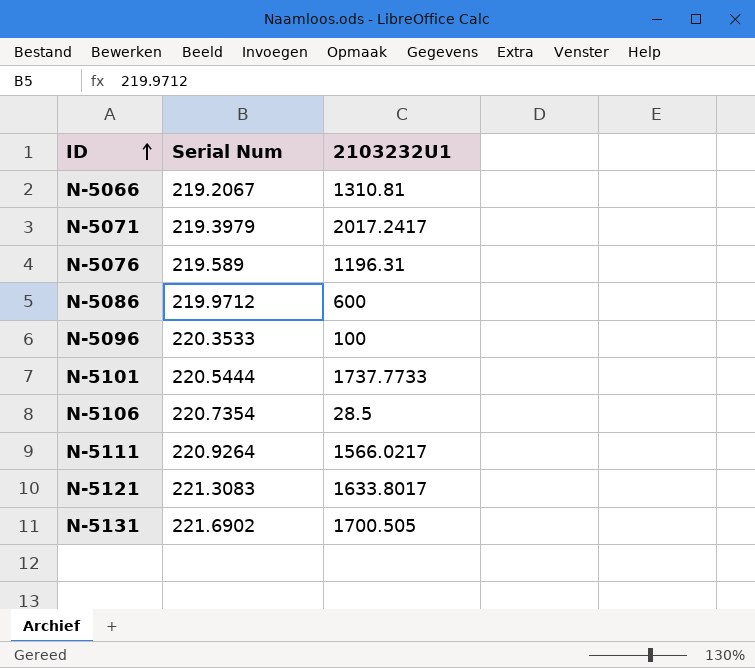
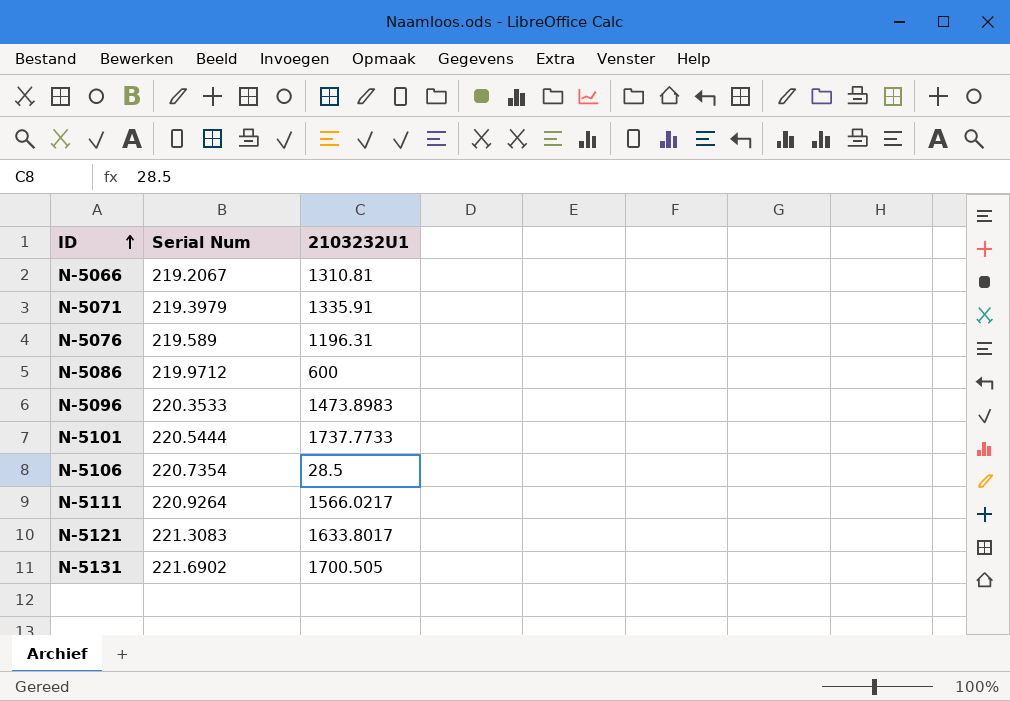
N-5071 | 2103232U1: 2017.2417 -> 1335.91
N-5096 | 2103232U1: 100 -> 1473.8983

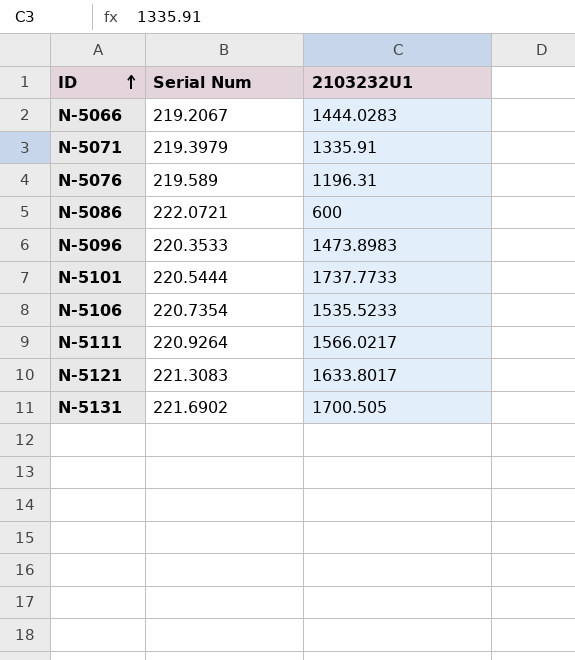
N-5066 | 2103232U1: 1310.81 -> 1444.0283
N-5086 | Serial Num: 219.9712 -> 222.0721
N-5106 | 2103232U1: 28.5 -> 1535.5233

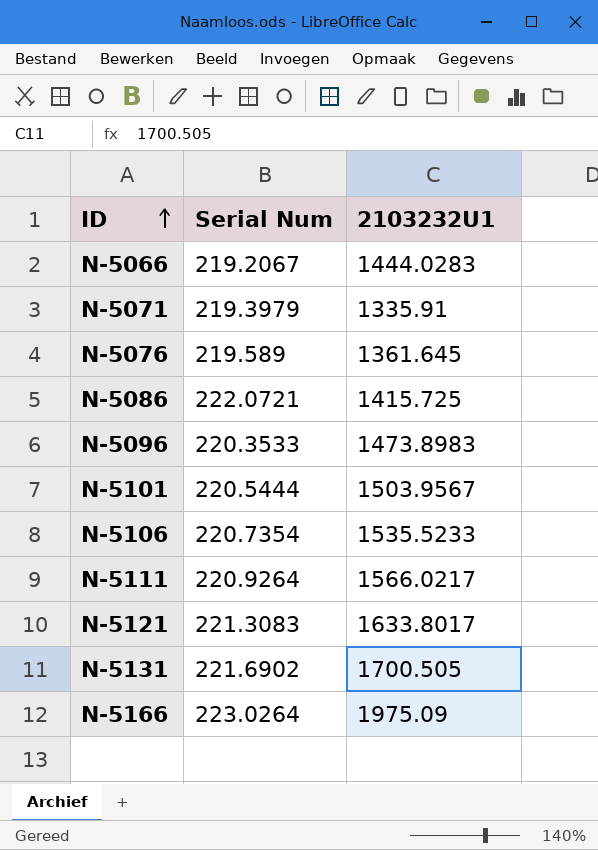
N-5076 | 2103232U1: 1196.31 -> 1361.645
N-5086 | 2103232U1: 600 -> 1415.725
N-5101 | 2103232U1: 1737.7733 -> 1503.9567
row N-5166: none -> 223.0264 | 1975.09

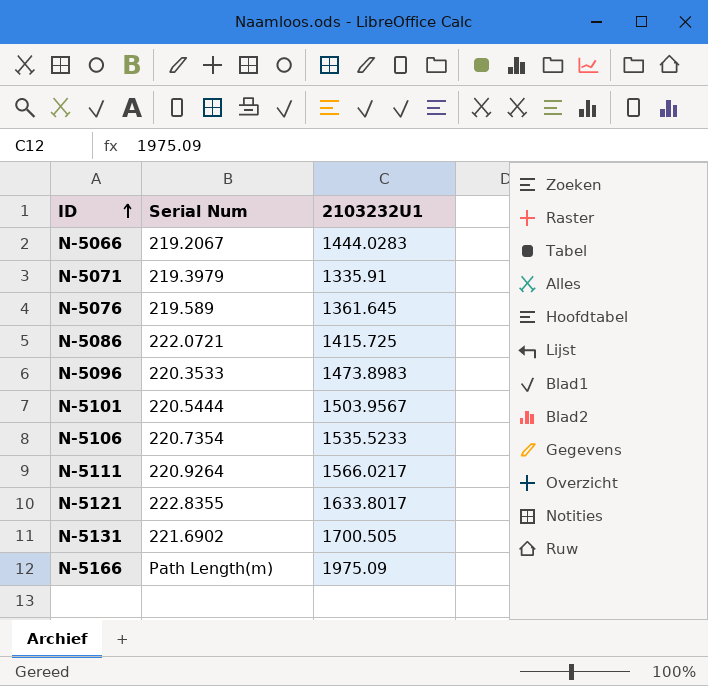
N-5121 | Serial Num: 221.3083 -> 222.8355
N-5166 | Serial Num: 223.0264 -> Path Length(m)

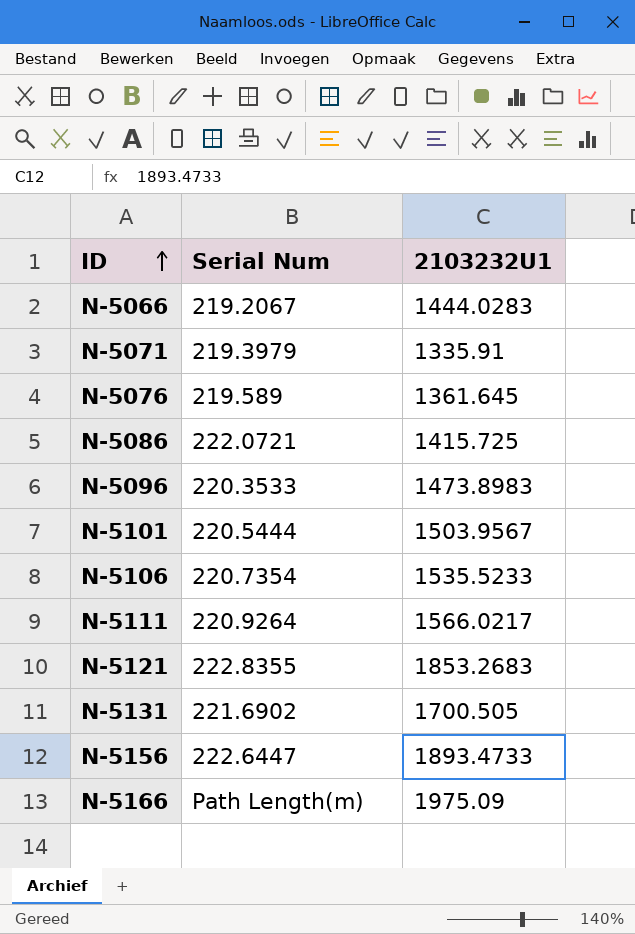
N-5121 | 2103232U1: 1633.8017 -> 1853.2683
row N-5156: none -> 222.6447 | 1893.4733

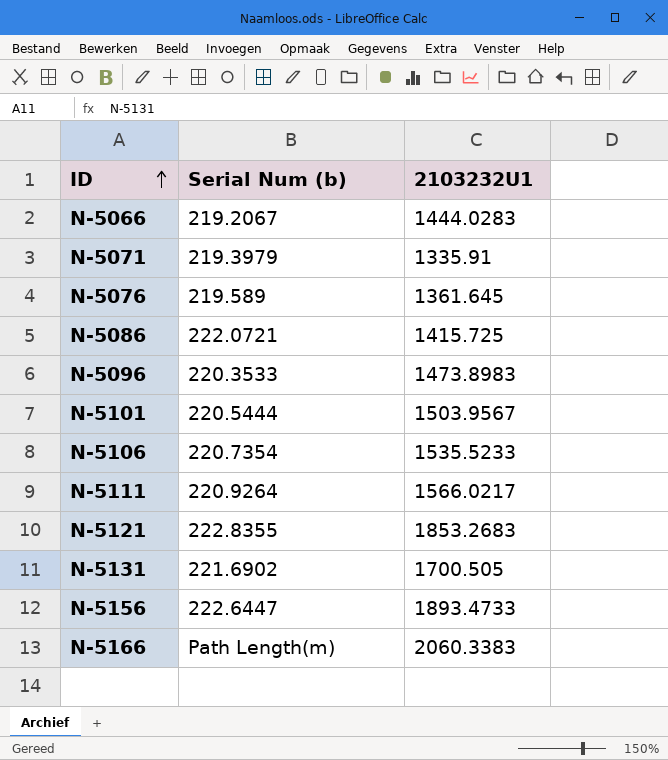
column name: Serial Num -> Serial Num (b)
N-5166 | 2103232U1: 1975.09 -> 2060.3383

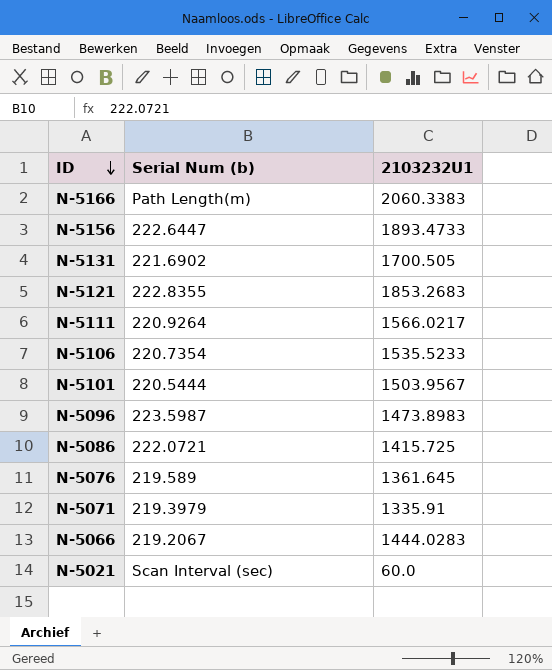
row order: ID ascending -> ID descending
N-5096 | Serial Num (b): 220.3533 -> 223.5987
row N-5021: none -> Scan Interval (sec) | 60.0

